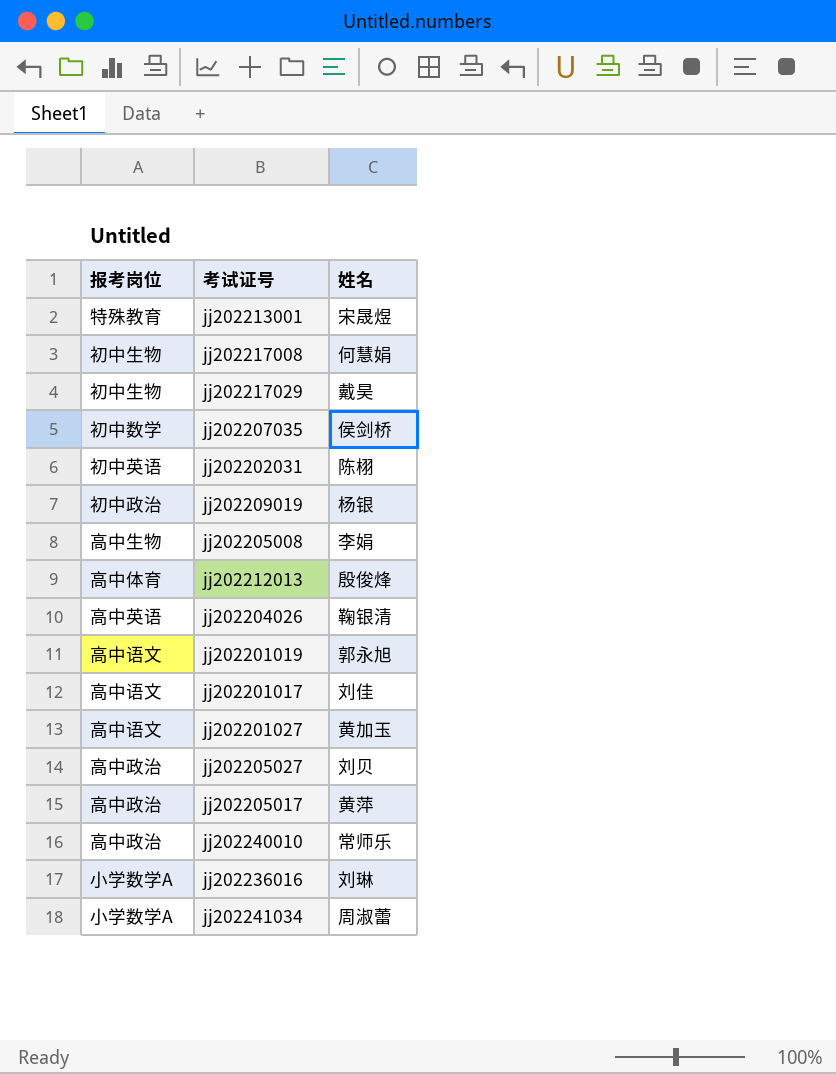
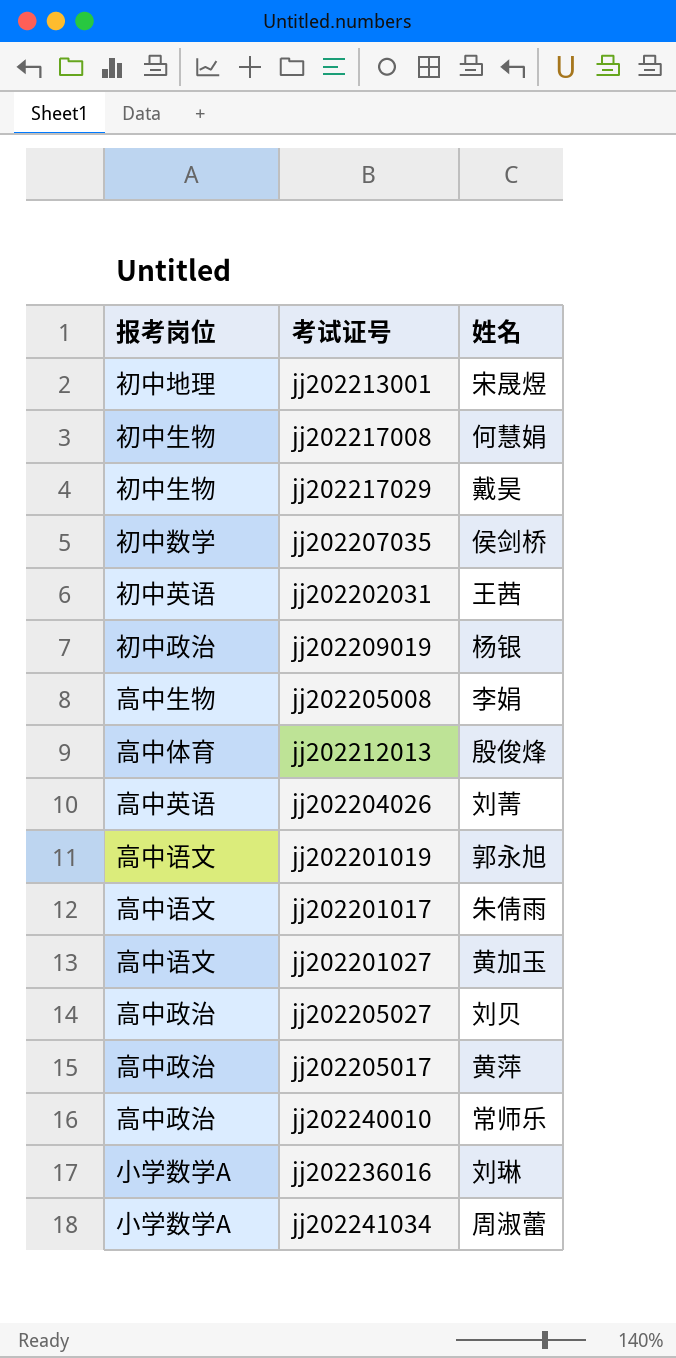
jj202213001 | 报考岗位: 特殊教育 -> 初中地理
jj202202031 | 姓名: 陈栩 -> 王茜
jj202204026 | 姓名: 鞠银清 -> 刘菁
jj202201017 | 姓名: 刘佳 -> 朱倩雨

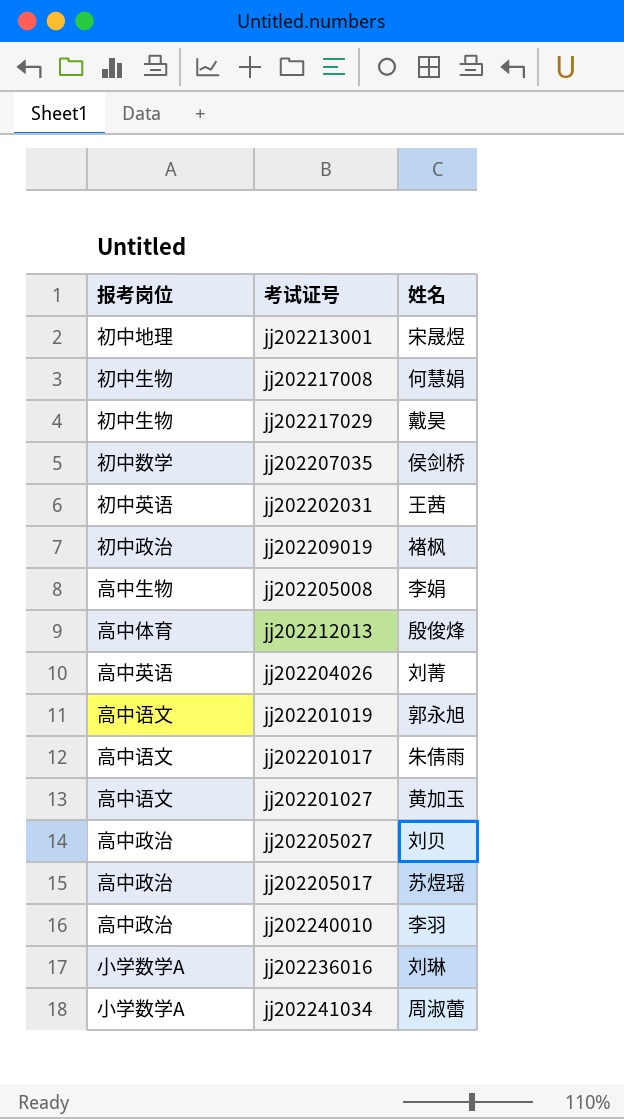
jj202209019 | 姓名: 杨银 -> 褚枫
jj202205017 | 姓名: 黄萍 -> 苏煜瑶
jj202240010 | 姓名: 常师乐 -> 李羽

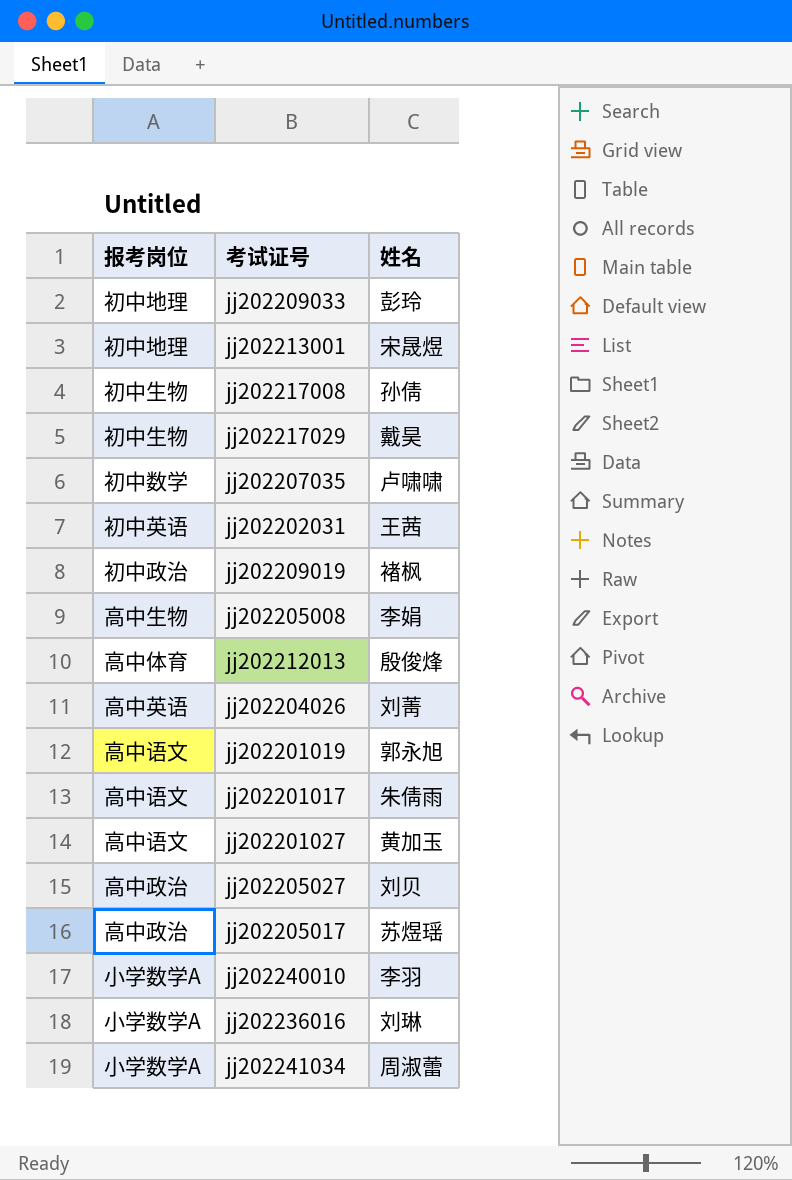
row jj202209033: none -> 初中地理 | 彭玲
jj202217008 | 姓名: 何慧娟 -> 孙倩
jj202207035 | 姓名: 侯剑桥 -> 卢啸啸
jj202240010 | 报考岗位: 高中政治 -> 小学数学A

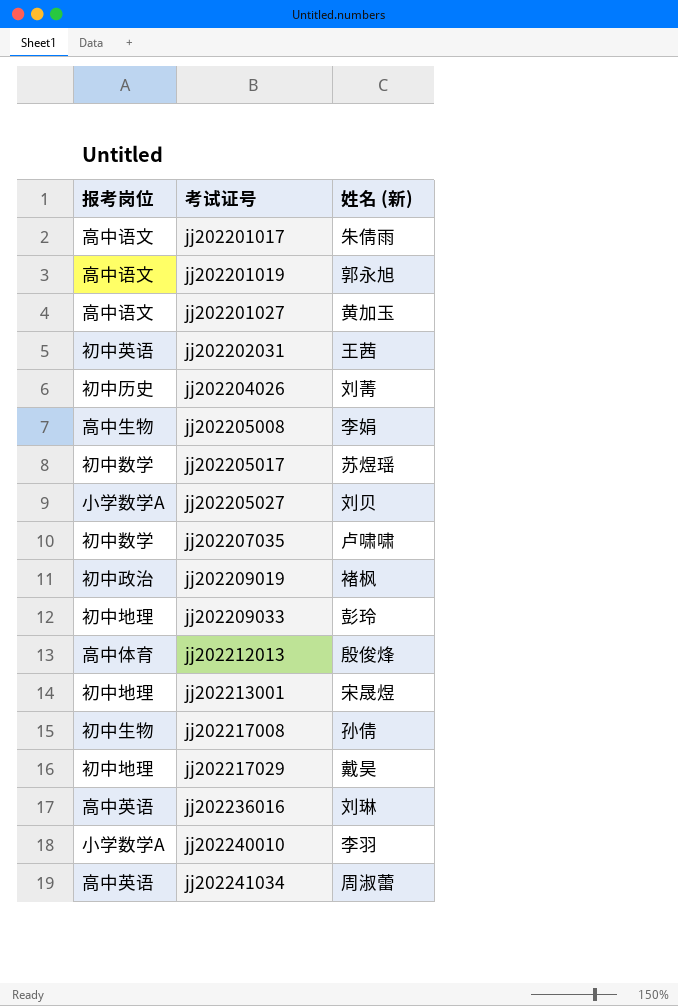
row order: none -> 考试证号 ascending
column name: 姓名 -> 姓名 (新)
jj202204026 | 报考岗位: 高中英语 -> 初中历史
jj202205017 | 报考岗位: 高中政治 -> 初中数学
jj202205027 | 报考岗位: 高中政治 -> 小学数学A
jj202217029 | 报考岗位: 初中生物 -> 初中地理
jj202236016 | 报考岗位: 小学数学A -> 高中英语
jj202241034 | 报考岗位: 小学数学A -> 高中英语

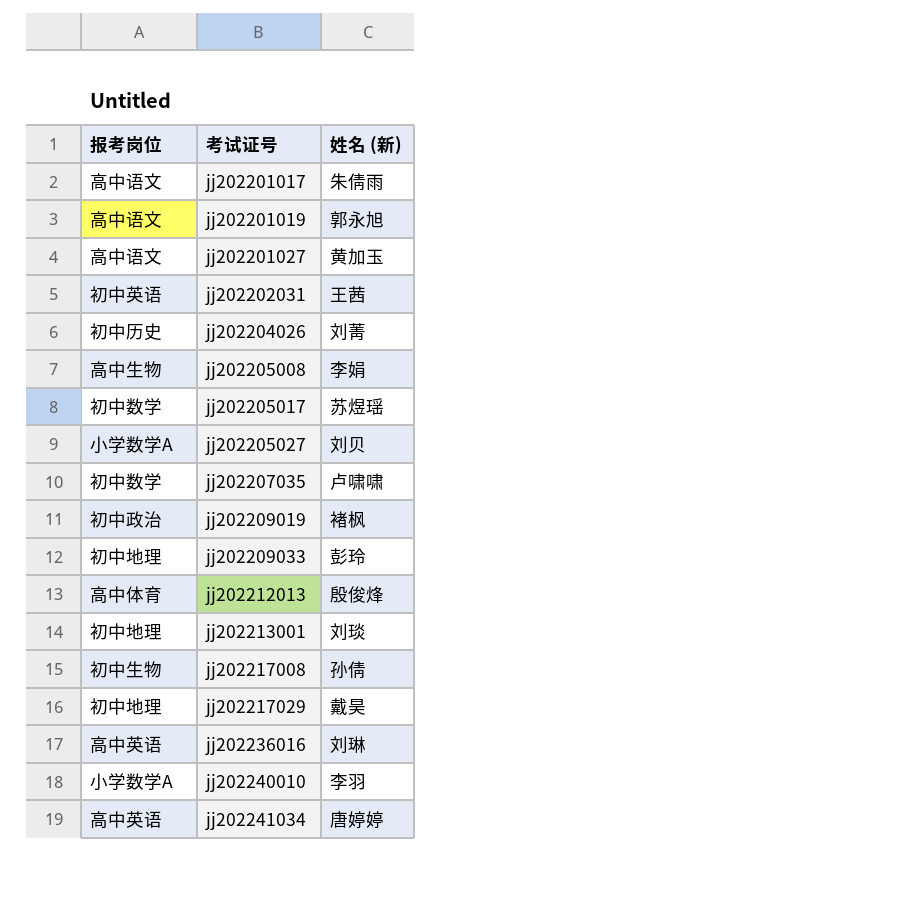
jj202213001 | 姓名 (新): 宋晟煜 -> 刘琰
jj202241034 | 姓名 (新): 周淑蕾 -> 唐婷婷

